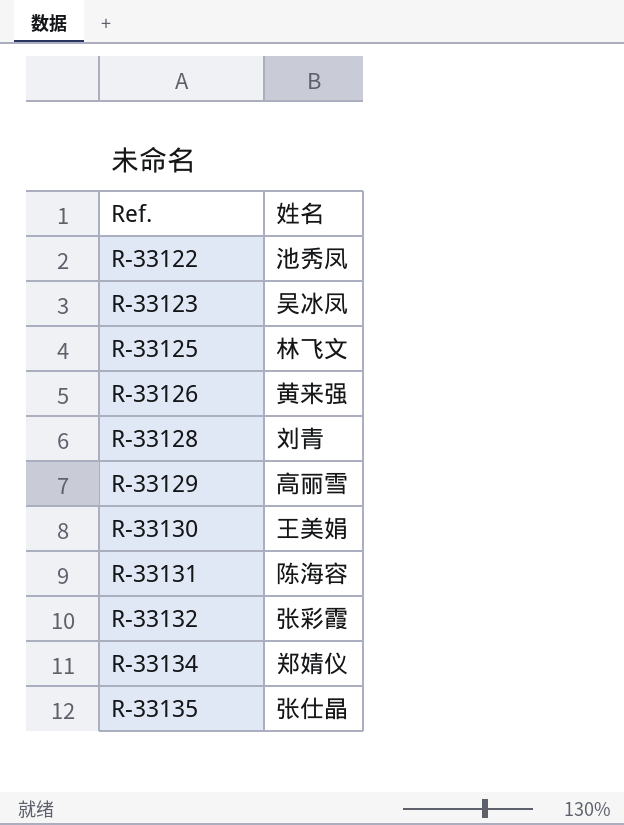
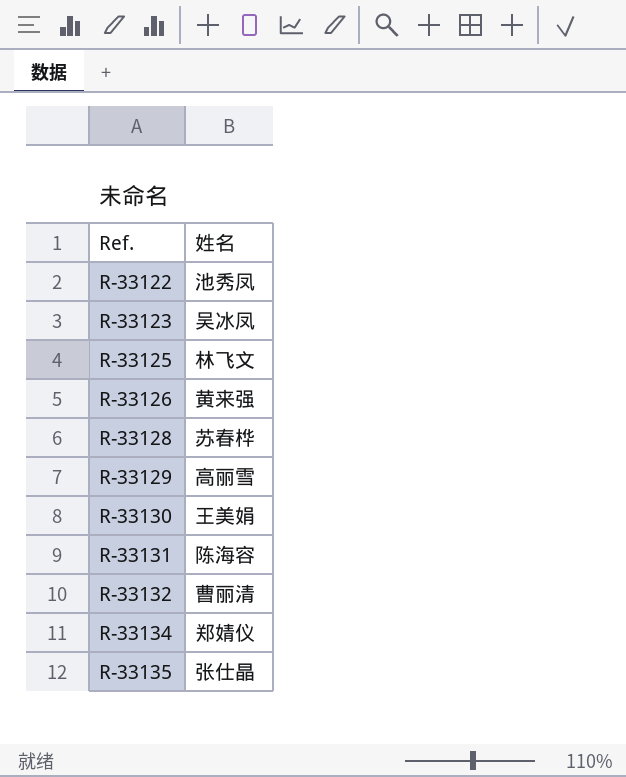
R-33128 | 姓名: 刘青 -> 苏春桦
R-33132 | 姓名: 张彩霞 -> 曹丽清

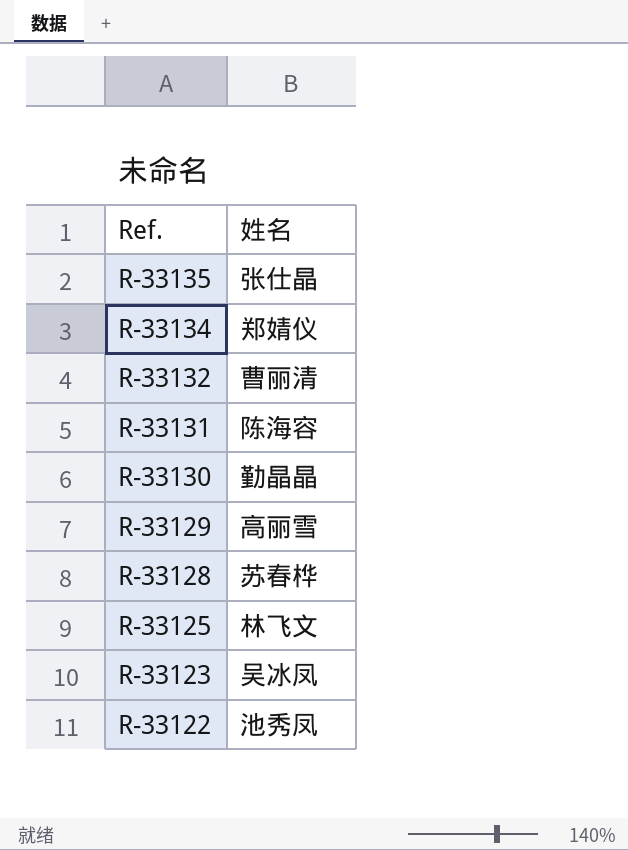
row order: Ref. ascending -> Ref. descending
row R-33126: 黄来强 -> none
R-33130 | 姓名: 王美娟 -> 勤晶晶

